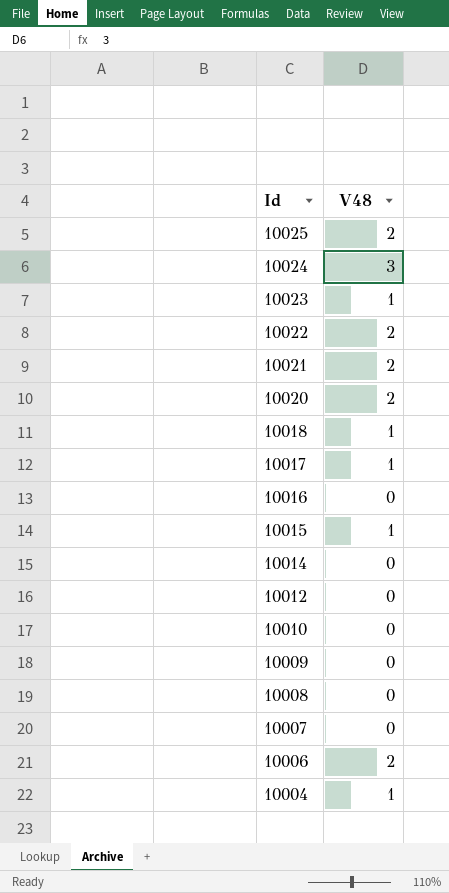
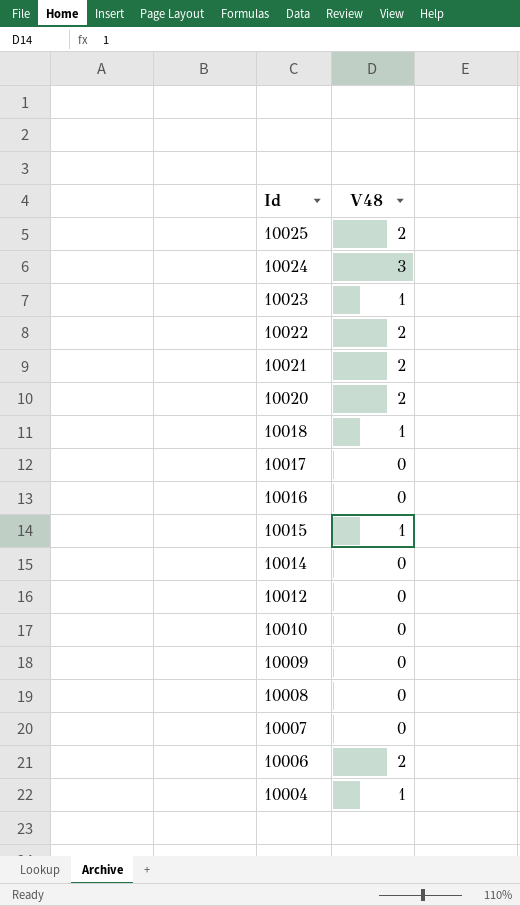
10017 | V48: 1 -> 0

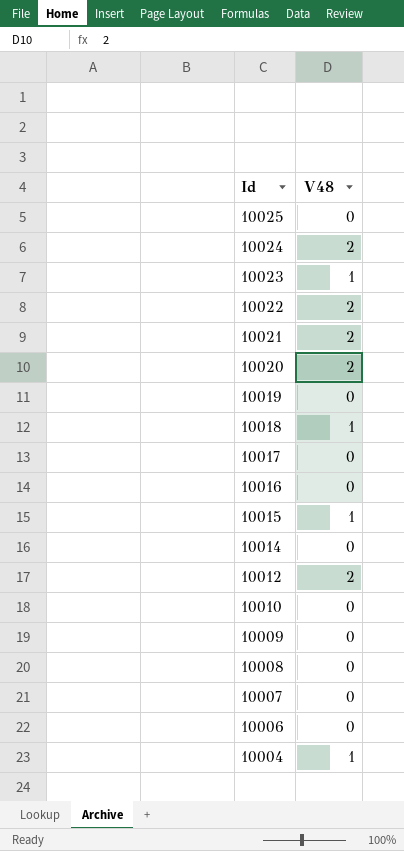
10025 | V48: 2 -> 0
10024 | V48: 3 -> 2
row 10019: none -> 0
10012 | V48: 0 -> 2
10006 | V48: 2 -> 0

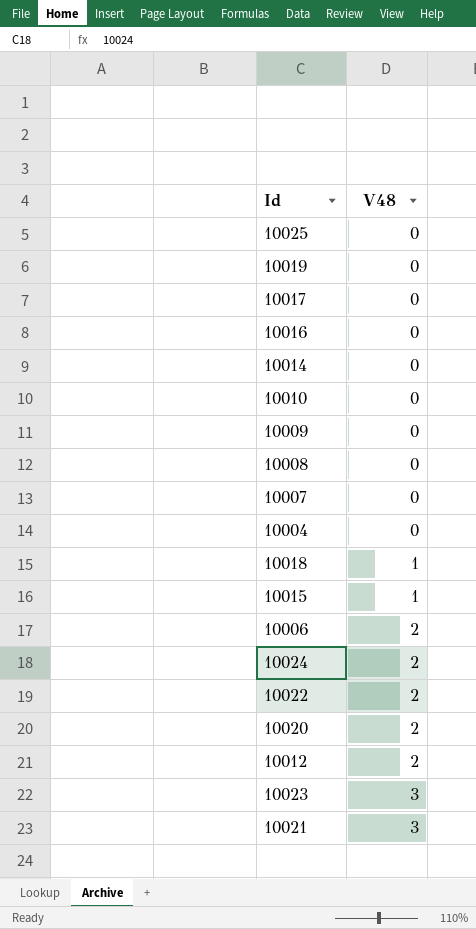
row order: Id descending -> V48 ascending
10004 | V48: 1 -> 0
10006 | V48: 0 -> 2
10023 | V48: 1 -> 3
10021 | V48: 2 -> 3

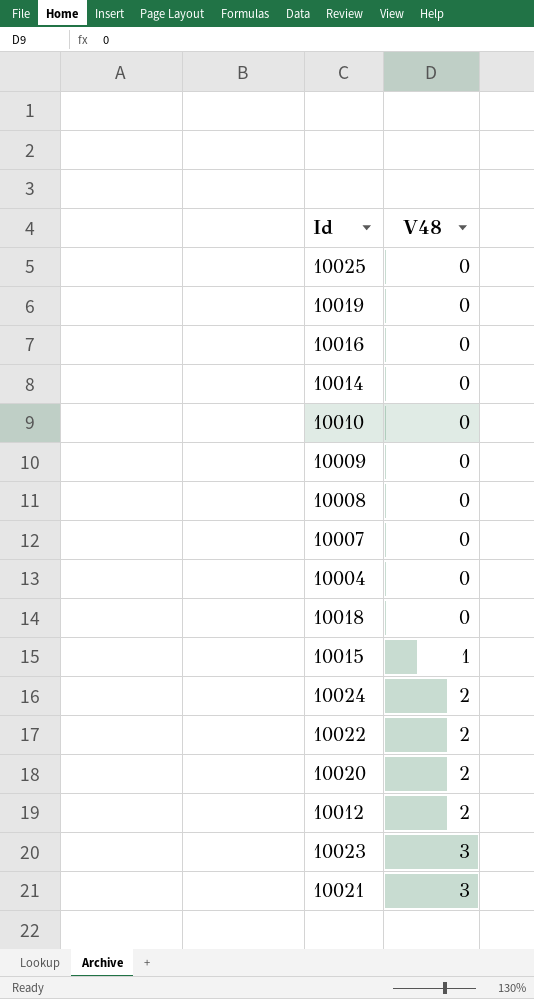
row 10017: 0 -> none
row 10006: 2 -> none
10018 | V48: 1 -> 0

